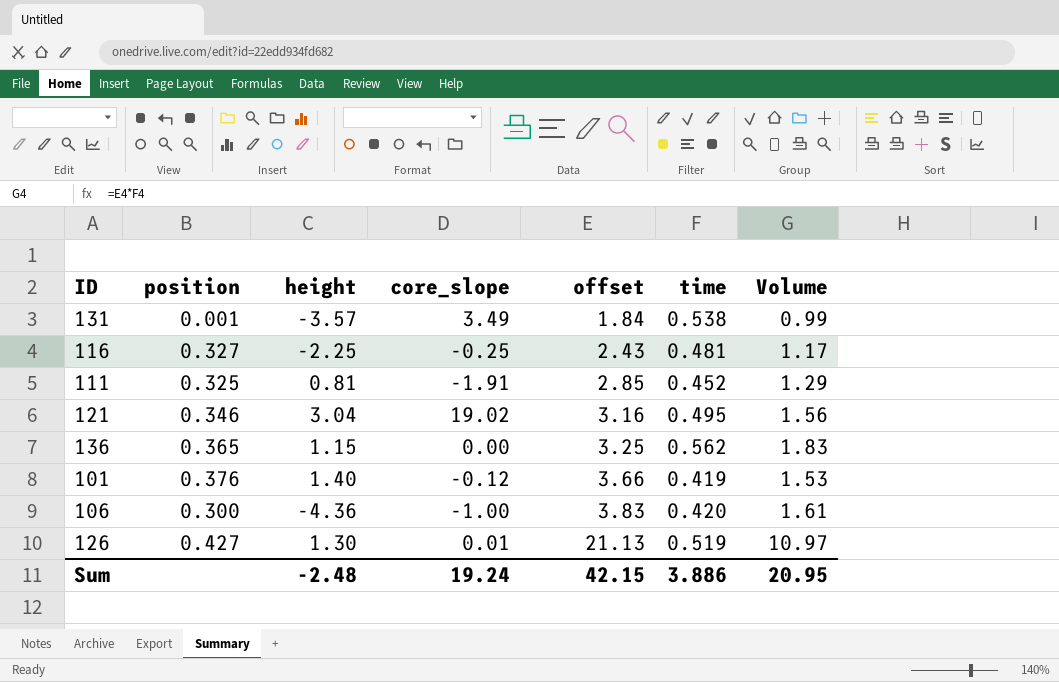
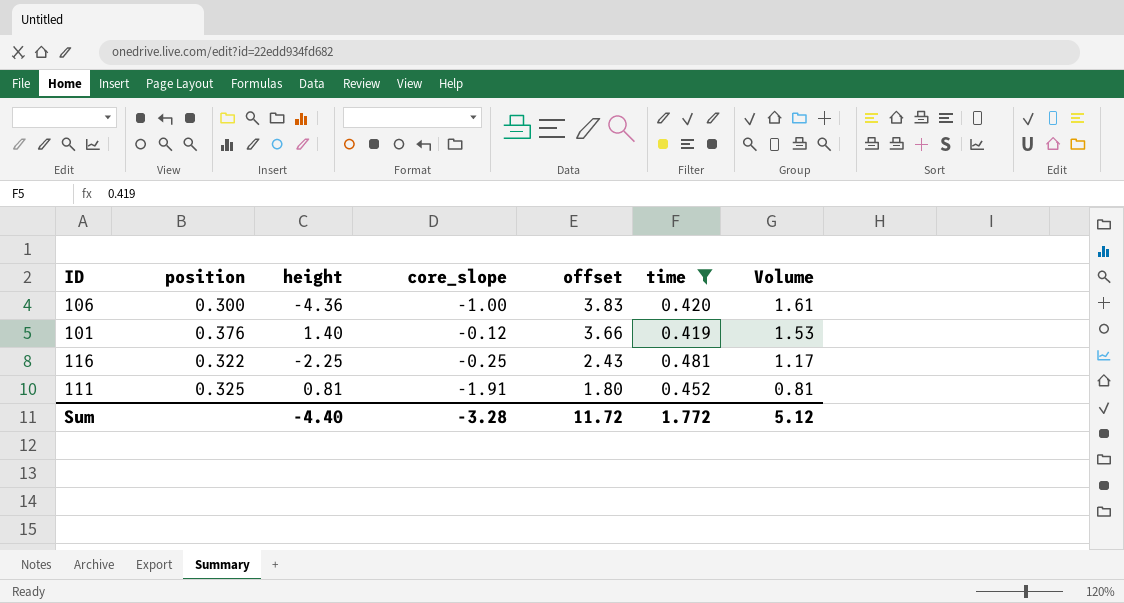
filter: none -> time <= 0.481
row order: offset ascending -> offset descending
116 | position: 0.327 -> 0.322
111 | offset: 2.85 -> 1.80
111 | Volume: 1.29 -> 0.81
Sum | height: -2.48 -> -4.40
Sum | core_slope: 19.24 -> -3.28
Sum | offset: 42.15 -> 11.72
Sum | time: 3.886 -> 1.772
Sum | Volume: 20.95 -> 5.12

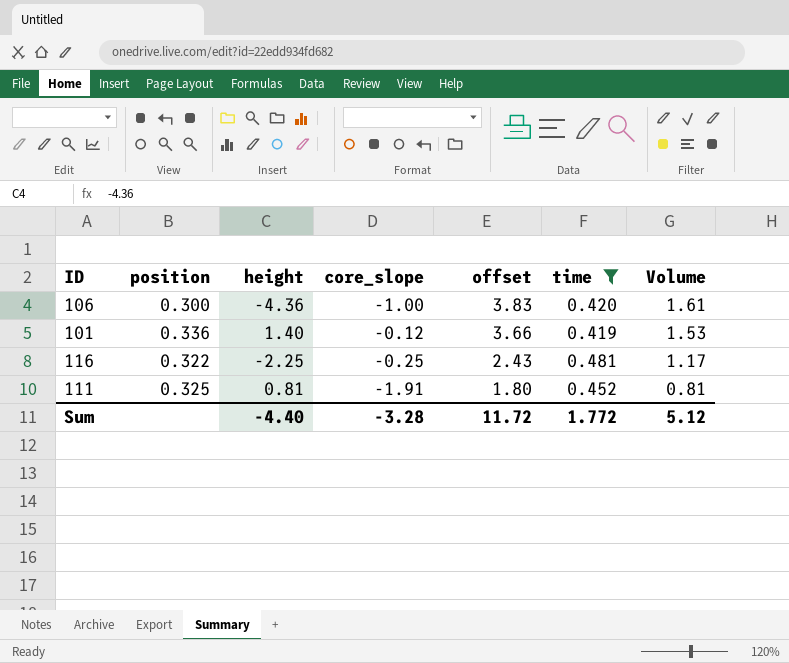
101 | position: 0.376 -> 0.336

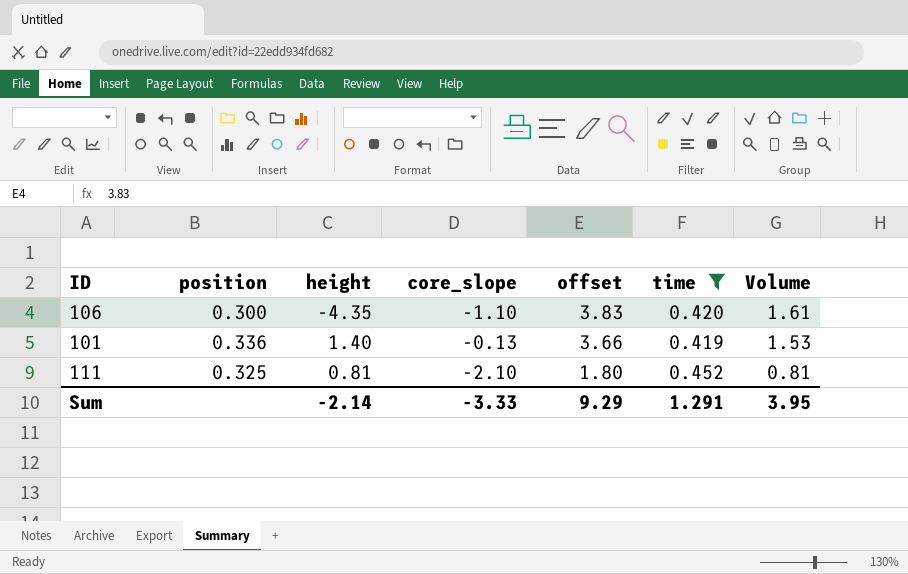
row 116: 0.322 | -2.25 | -0.25 | 2.43 | 0.481 | 1.17 -> none
106 | height: -4.36 -> -4.35
106 | core_slope: -1.00 -> -1.10
101 | core_slope: -0.12 -> -0.13
111 | core_slope: -1.91 -> -2.10
Sum | height: -4.40 -> -2.14
Sum | core_slope: -3.28 -> -3.33
Sum | offset: 11.72 -> 9.29
Sum | time: 1.772 -> 1.291
Sum | Volume: 5.12 -> 3.95

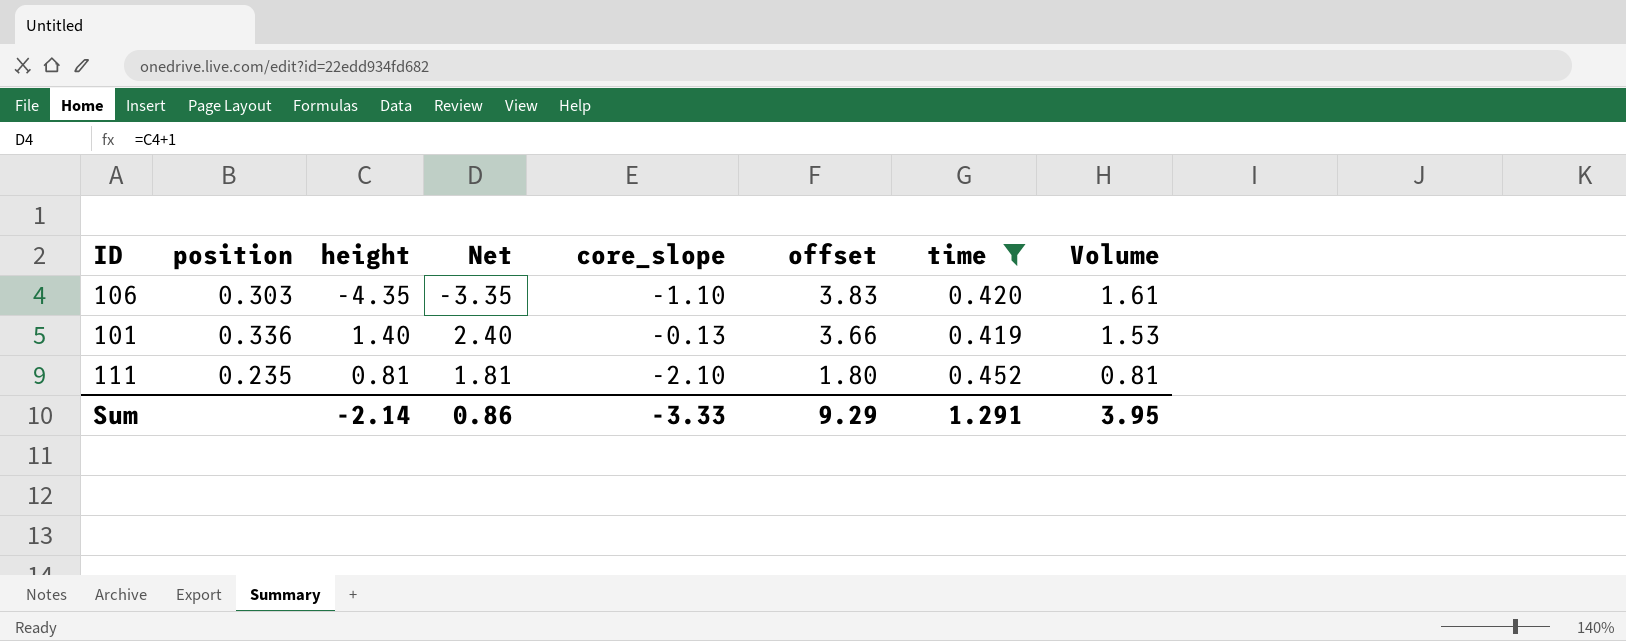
column Net | formula: none -> [height] + 1
106 | position: 0.300 -> 0.303
111 | position: 0.325 -> 0.235

